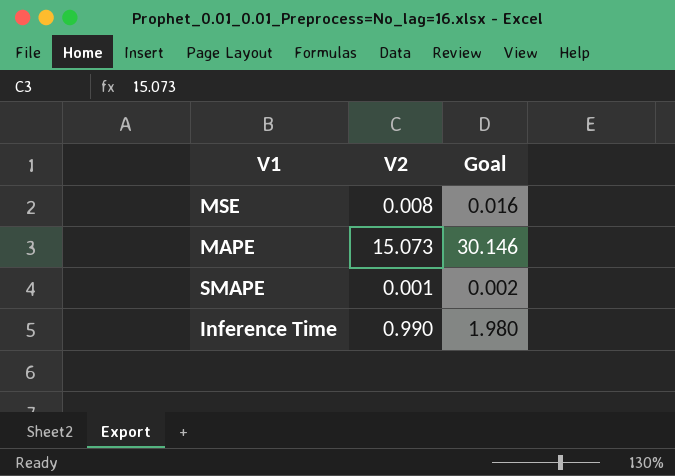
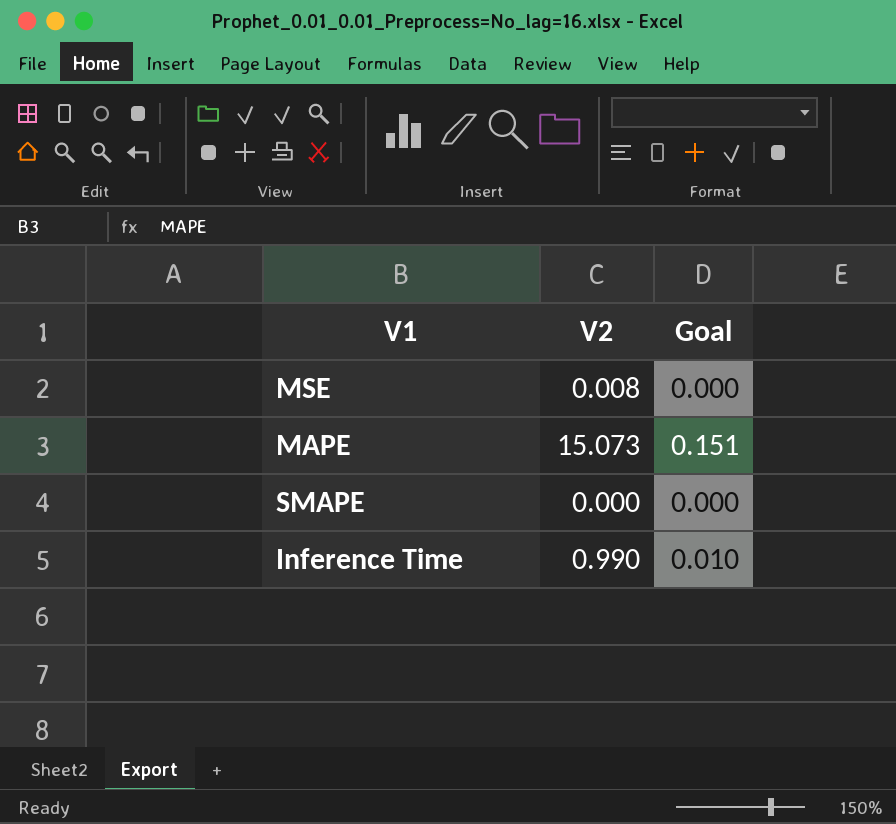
column Goal | formula: [V2] * 2 -> [V2] * 0.01
SMAPE | V2: 0.001 -> 0.000

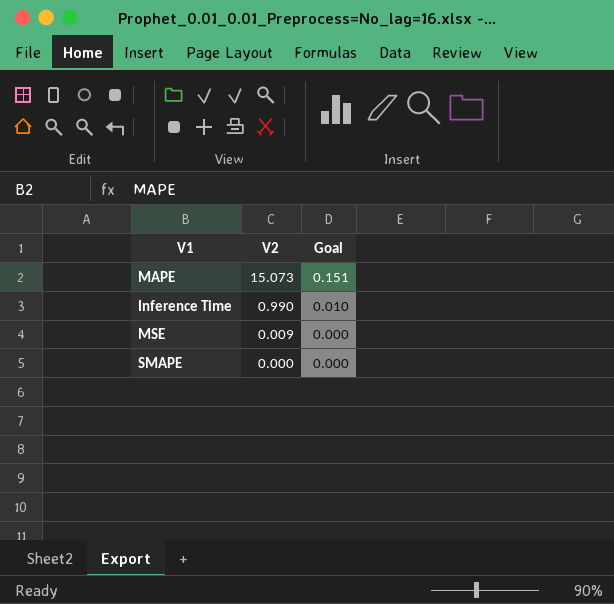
row order: none -> V2 descending
MSE | V2: 0.008 -> 0.009

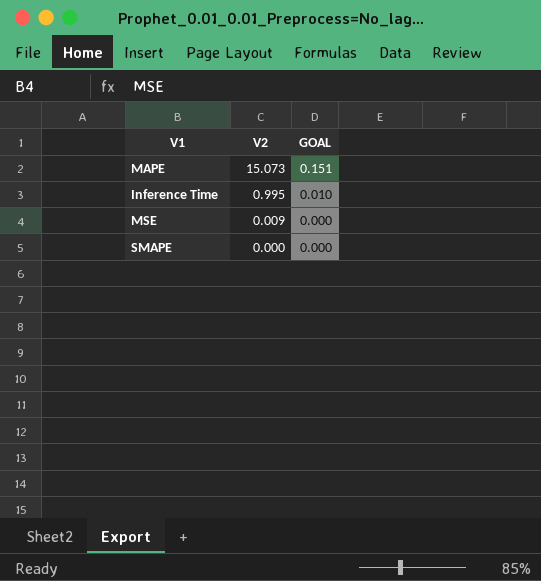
column name: Goal -> GOAL
Inference Time | V2: 0.990 -> 0.995

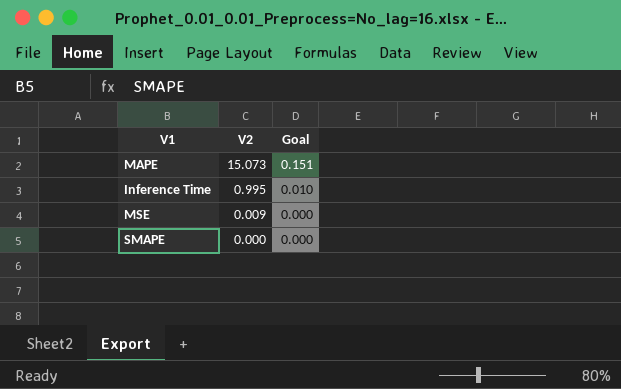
column name: GOAL -> Goal

